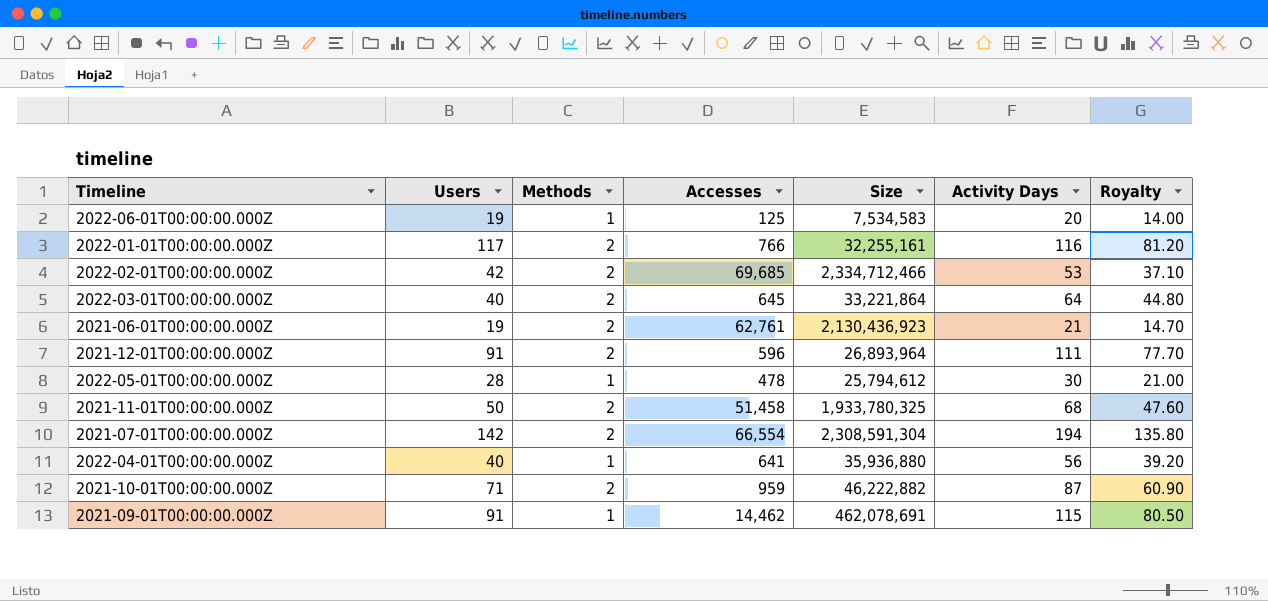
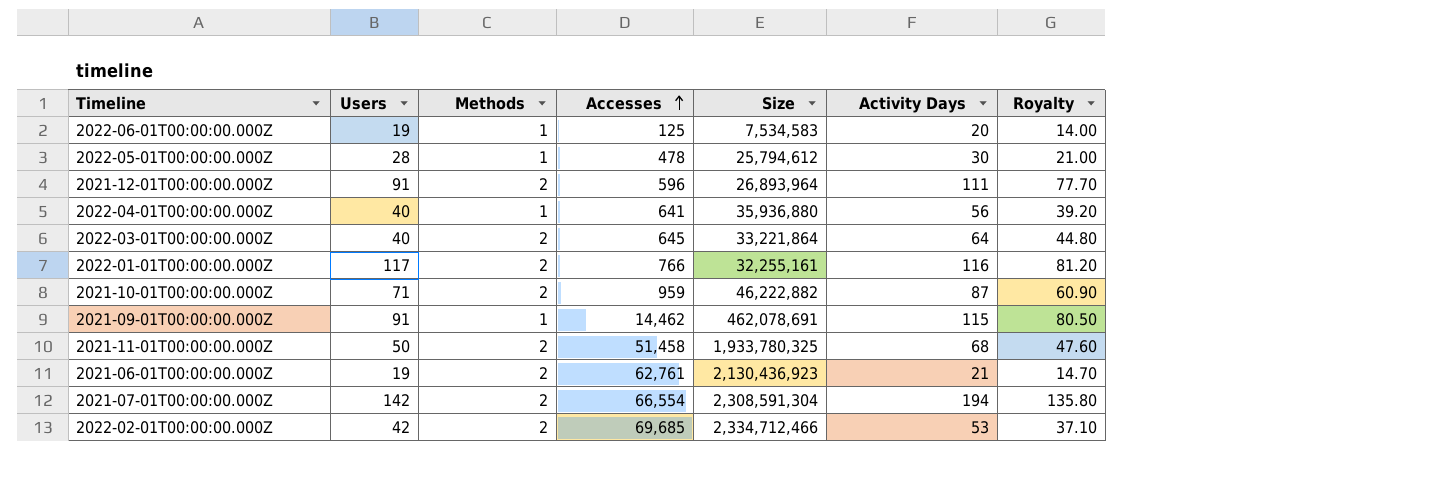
row order: none -> Accesses ascending

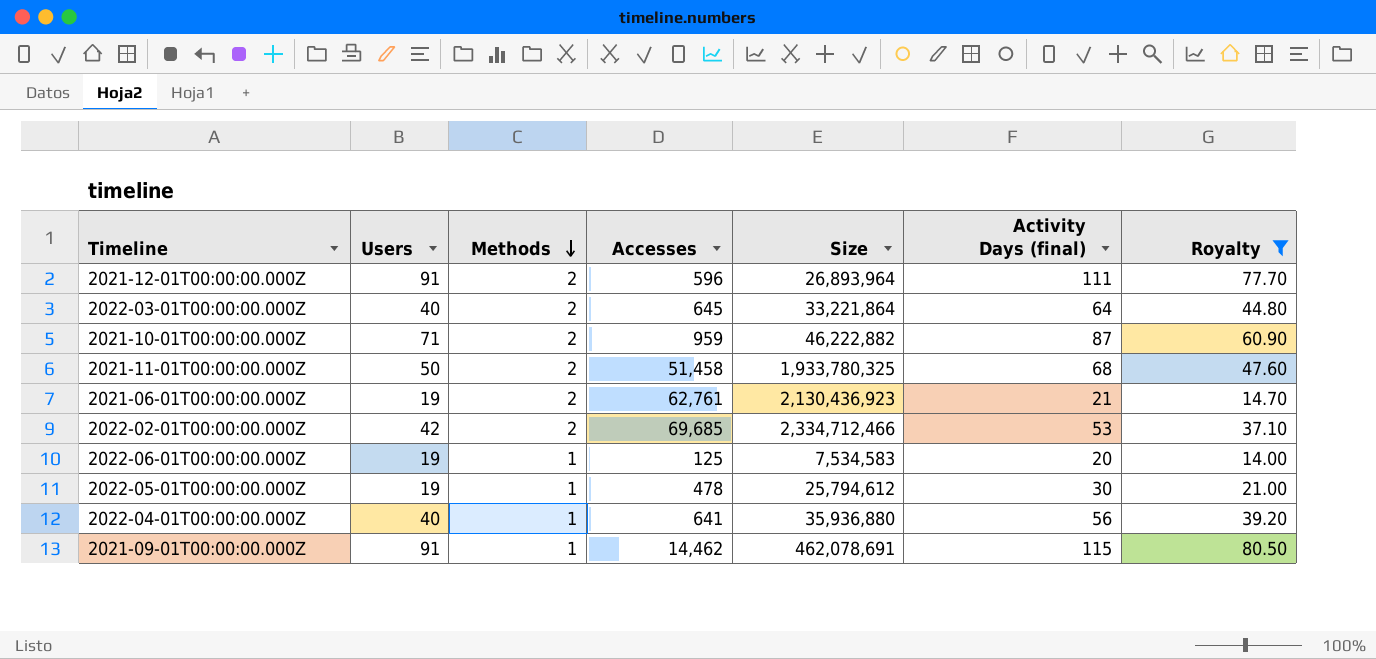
filter: none -> Royalty <= 80.50
row order: Accesses ascending -> Methods descending
column name: Activity Days -> Activity Days (final)
2022-05-01T00:00:00.000Z | Users: 28 -> 19

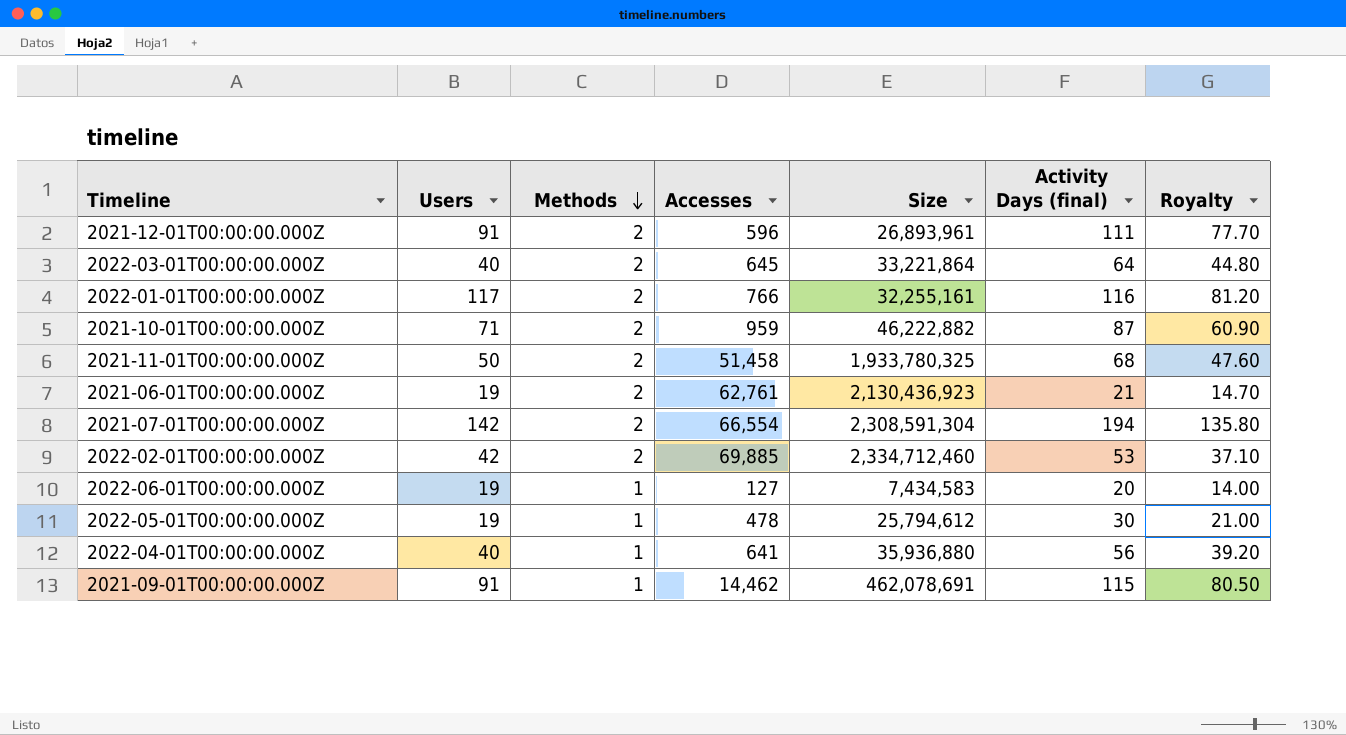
filter: Royalty <= 80.50 -> none
2021-12-01T00:00:00.000Z | Size: 26,893,964 -> 26,893,961
2022-02-01T00:00:00.000Z | Accesses: 69,685 -> 69,885
2022-02-01T00:00:00.000Z | Size: 2,334,712,466 -> 2,334,712,460
2022-06-01T00:00:00.000Z | Accesses: 125 -> 127
2022-06-01T00:00:00.000Z | Size: 7,534,583 -> 7,434,583

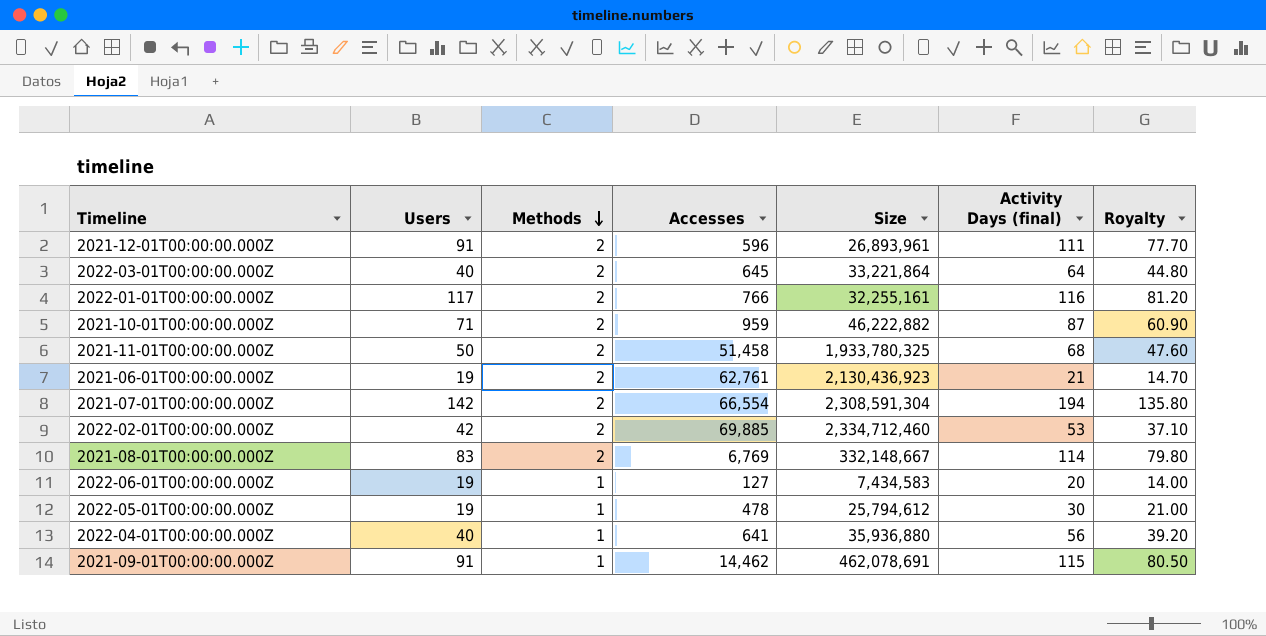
row 2021-08-01T00:00:00.000Z: none -> 83 | 2 | 6,769 | 332,148,667 | 114 | 79.80

